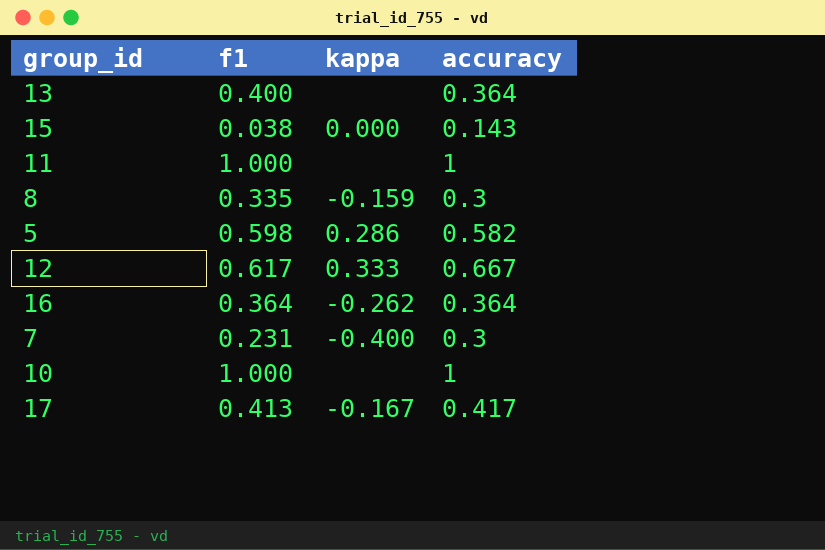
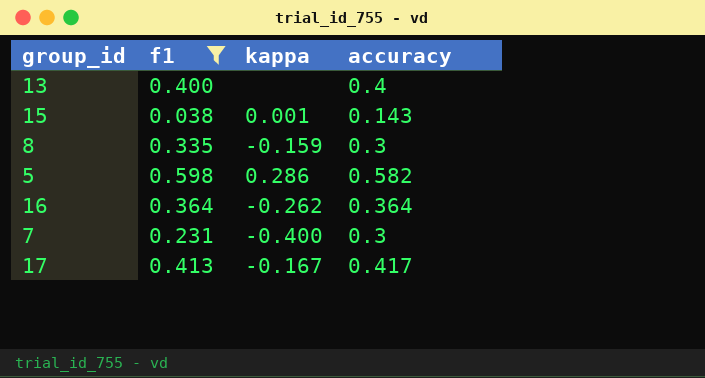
filter: none -> f1 <= 0.598
13 | accuracy: 0.364 -> 0.4
15 | kappa: 0.000 -> 0.001

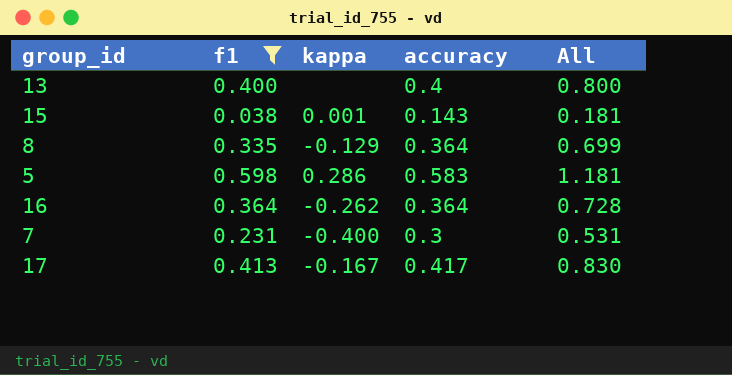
column All | formula: none -> [f1] + [accuracy]
8 | kappa: -0.159 -> -0.129
8 | accuracy: 0.3 -> 0.364
5 | accuracy: 0.582 -> 0.583

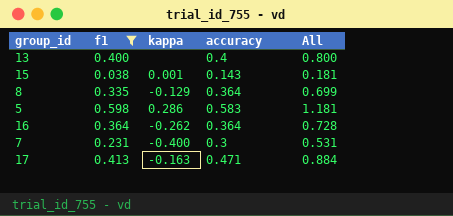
17 | kappa: -0.167 -> -0.163
17 | accuracy: 0.417 -> 0.471
17 | All: 0.830 -> 0.884

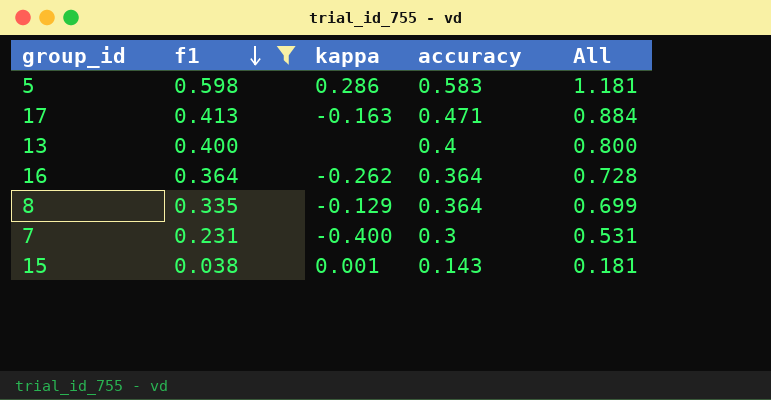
row order: none -> f1 descending

